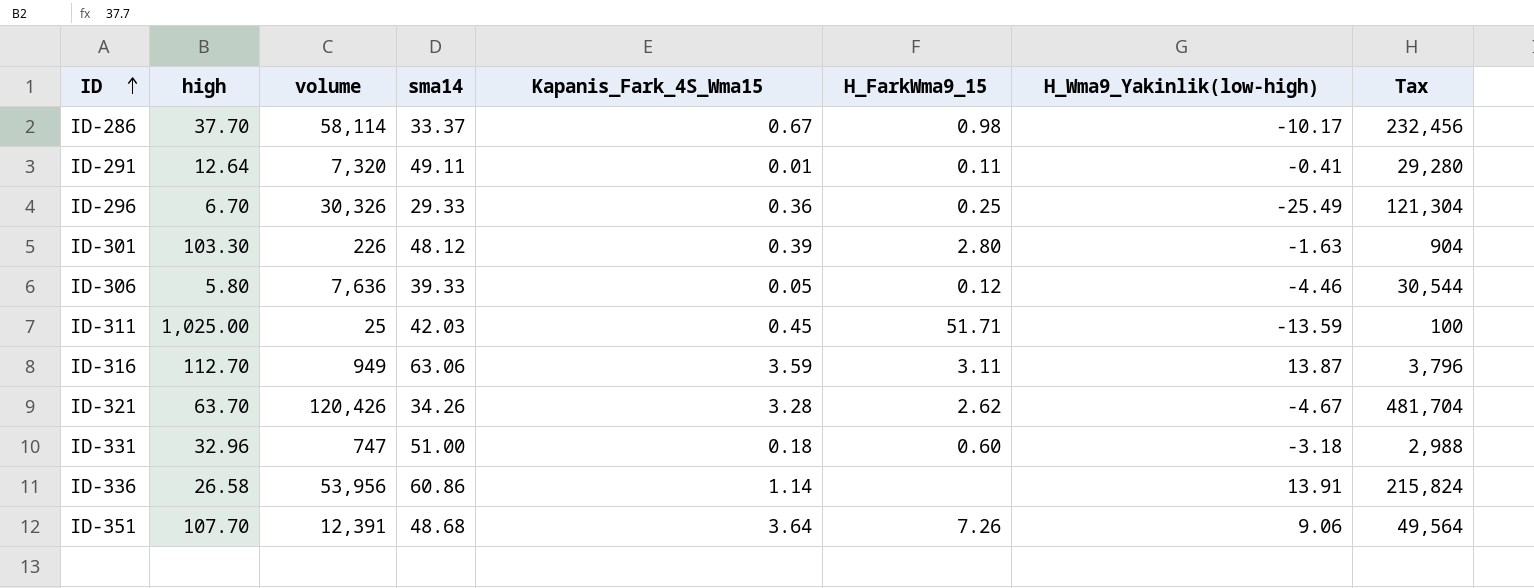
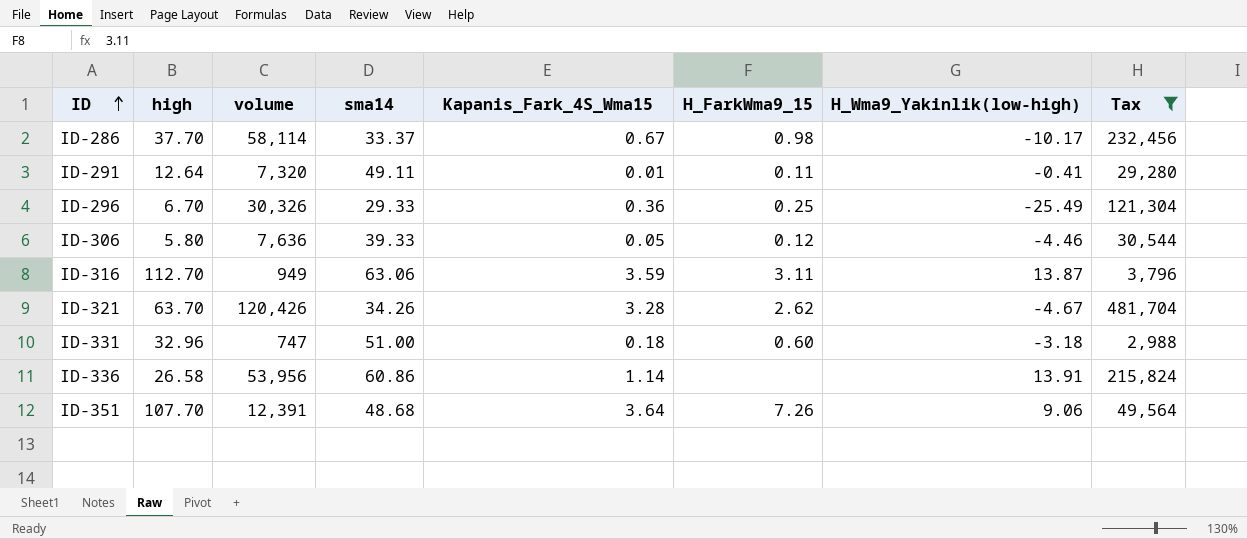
filter: none -> Tax >= 2,988

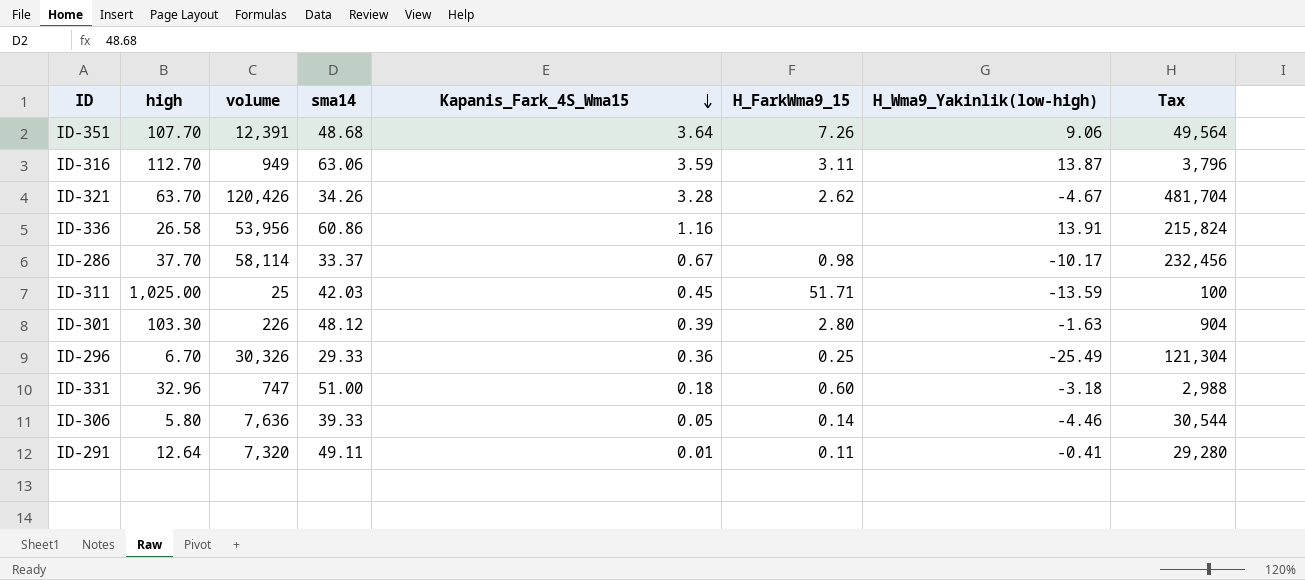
filter: Tax >= 2,988 -> none
row order: ID ascending -> Kapanis_Fark_4S_Wma15 descending
ID-336 | Kapanis_Fark_4S_Wma15: 1.14 -> 1.16
ID-306 | H_FarkWma9_15: 0.12 -> 0.14

